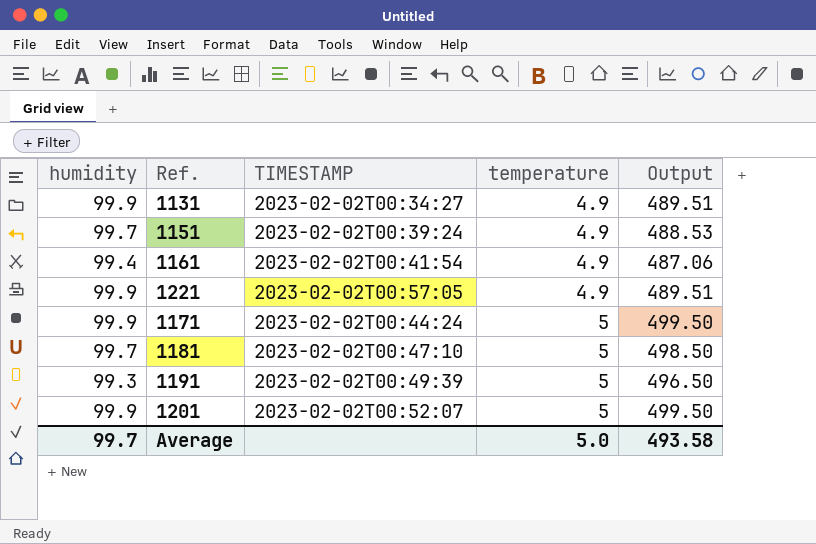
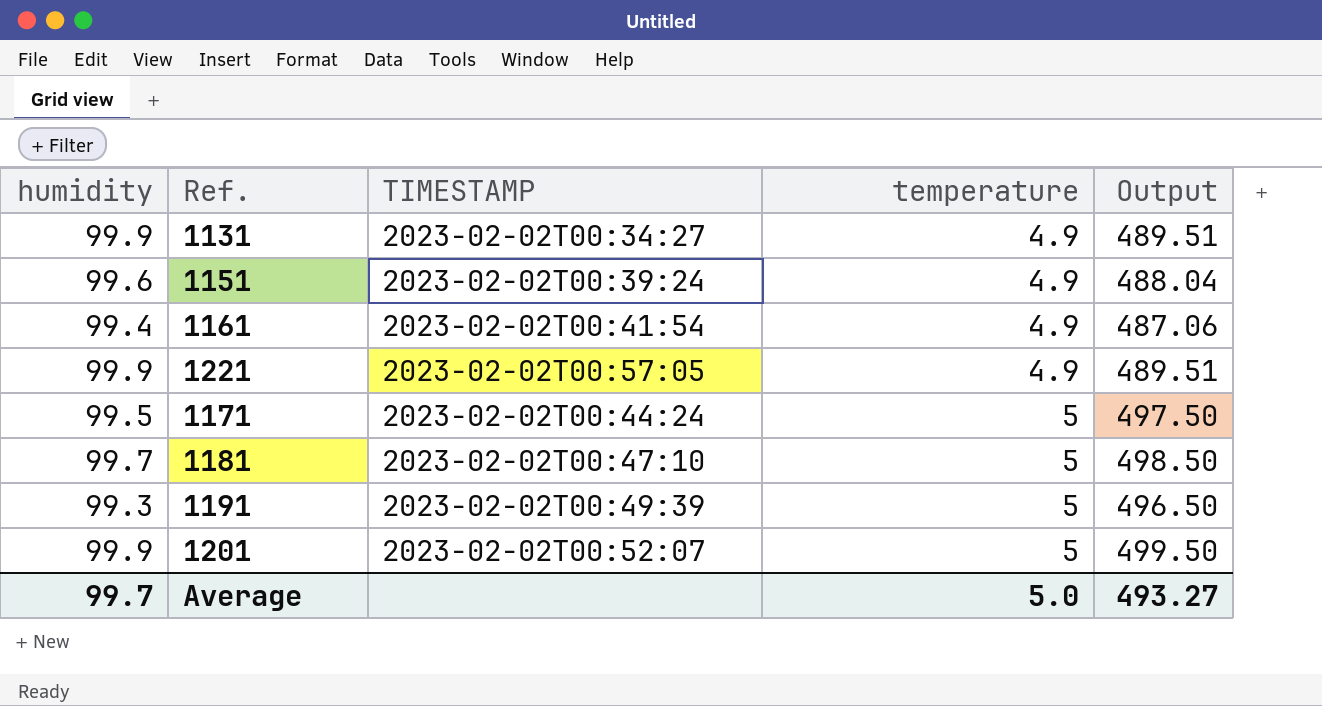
1151 | humidity: 99.7 -> 99.6
1151 | Output: 488.53 -> 488.04
1171 | humidity: 99.9 -> 99.5
1171 | Output: 499.50 -> 497.50
Average | Output: 493.58 -> 493.27

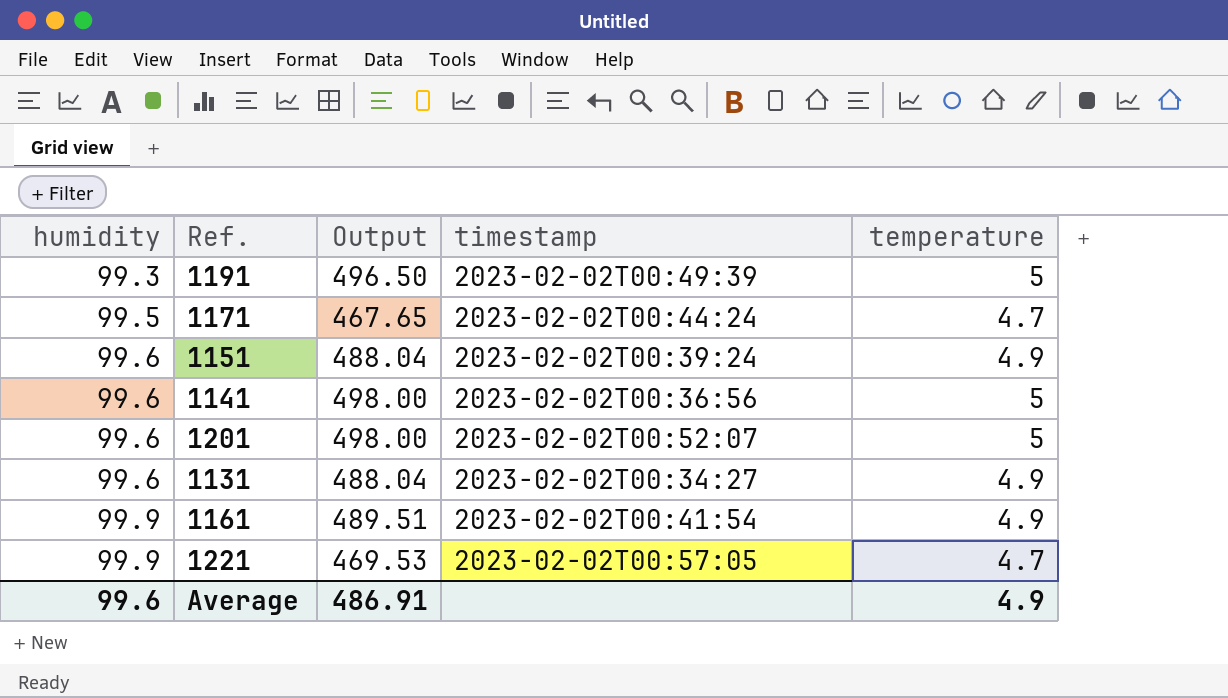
row order: temperature ascending -> humidity ascending
column Output | position: 5 -> 3
column name: TIMESTAMP -> timestamp
row 1181: 99.7 | 2023-02-02T00:47:10 | 5 | 498.50 -> none
1171 | Output: 497.50 -> 467.65
1171 | temperature: 5 -> 4.7
row 1141: none -> 99.6 | 498.00 | 2023-02-02T00:36:56 | 5
1201 | humidity: 99.9 -> 99.6
1201 | Output: 499.50 -> 498.00
1131 | humidity: 99.9 -> 99.6
1131 | Output: 489.51 -> 488.04
1161 | humidity: 99.4 -> 99.9
1161 | Output: 487.06 -> 489.51
1221 | Output: 489.51 -> 469.53
1221 | temperature: 4.9 -> 4.7
Average | humidity: 99.7 -> 99.6
Average | Output: 493.27 -> 486.91
Average | temperature: 5.0 -> 4.9

